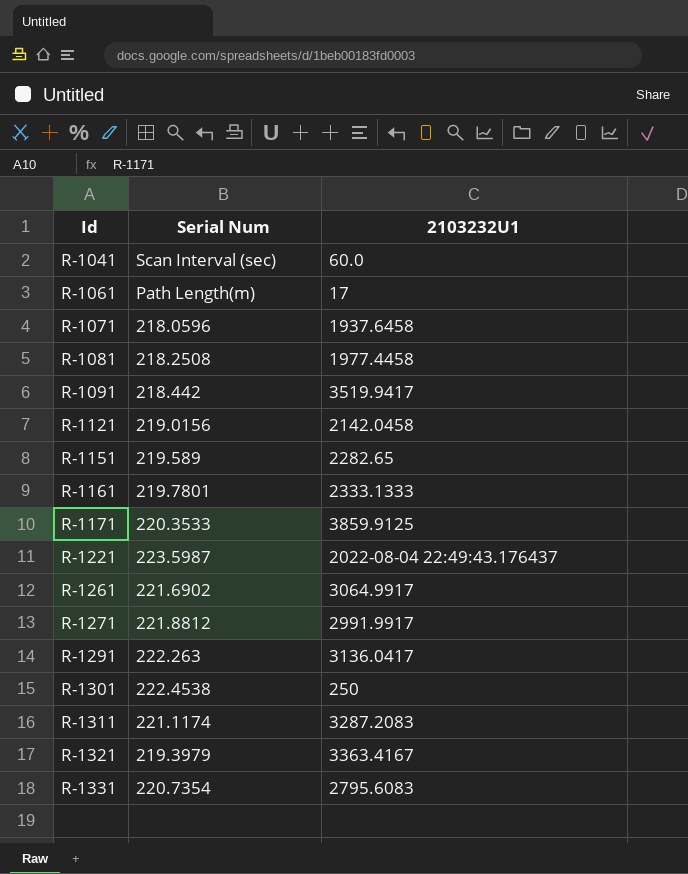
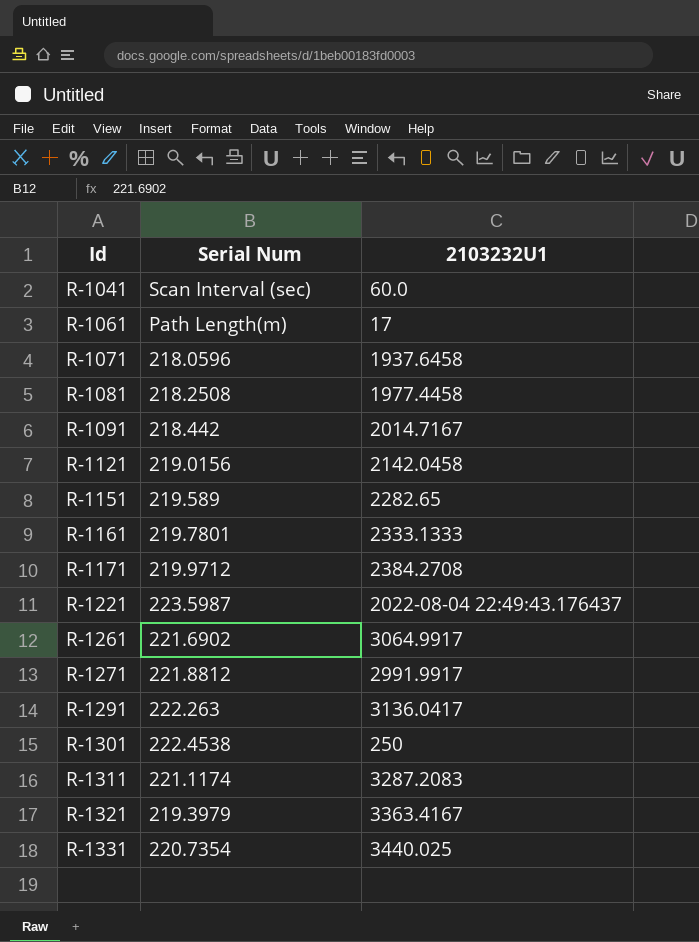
R-1091 | 2103232U1: 3519.9417 -> 2014.7167
R-1171 | Serial Num: 220.3533 -> 219.9712
R-1171 | 2103232U1: 3859.9125 -> 2384.2708
R-1331 | 2103232U1: 2795.6083 -> 3440.025

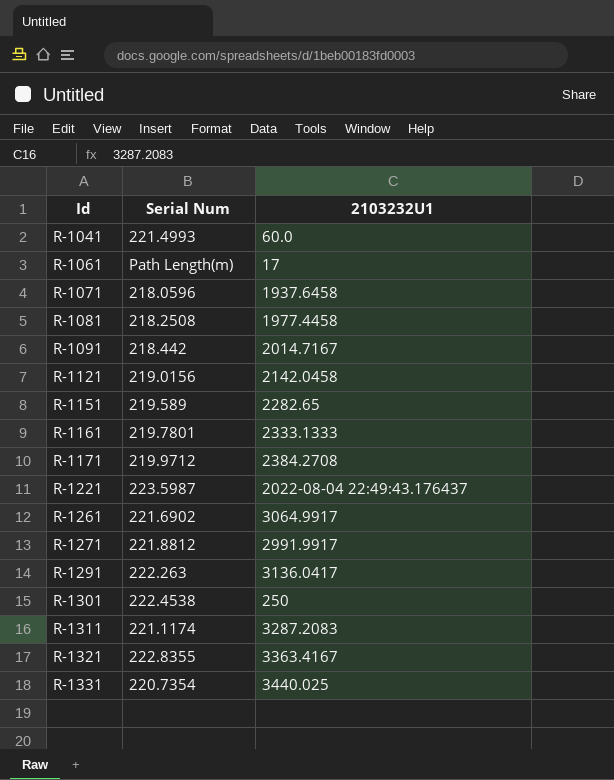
R-1041 | Serial Num: Scan Interval (sec) -> 221.4993
R-1321 | Serial Num: 219.3979 -> 222.8355

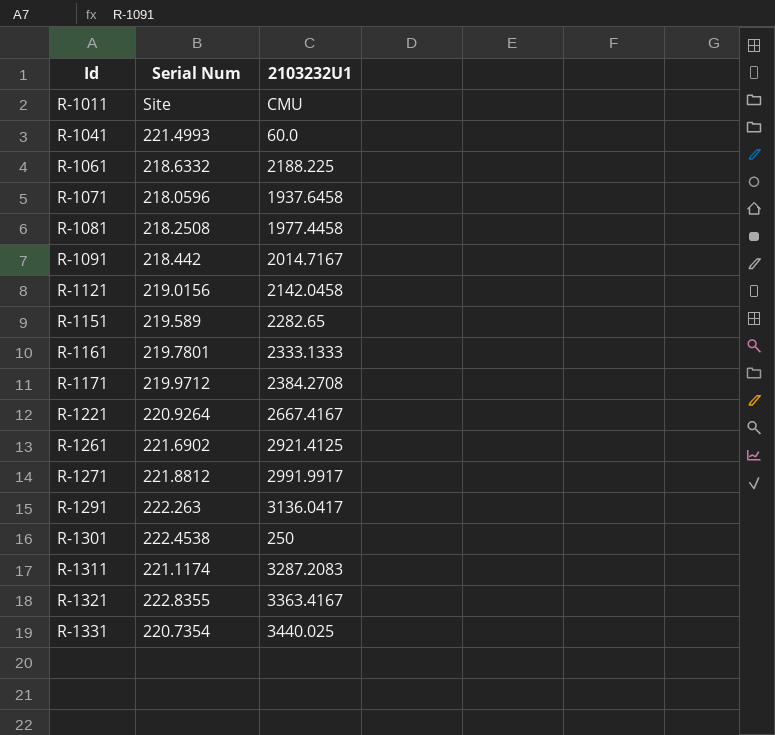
row R-1011: none -> Site | CMU
R-1061 | Serial Num: Path Length(m) -> 218.6332
R-1061 | 2103232U1: 17 -> 2188.225
R-1221 | Serial Num: 223.5987 -> 220.9264
R-1221 | 2103232U1: 2022-08-04 22:49:43.176437 -> 2667.4167
R-1261 | 2103232U1: 3064.9917 -> 2921.4125

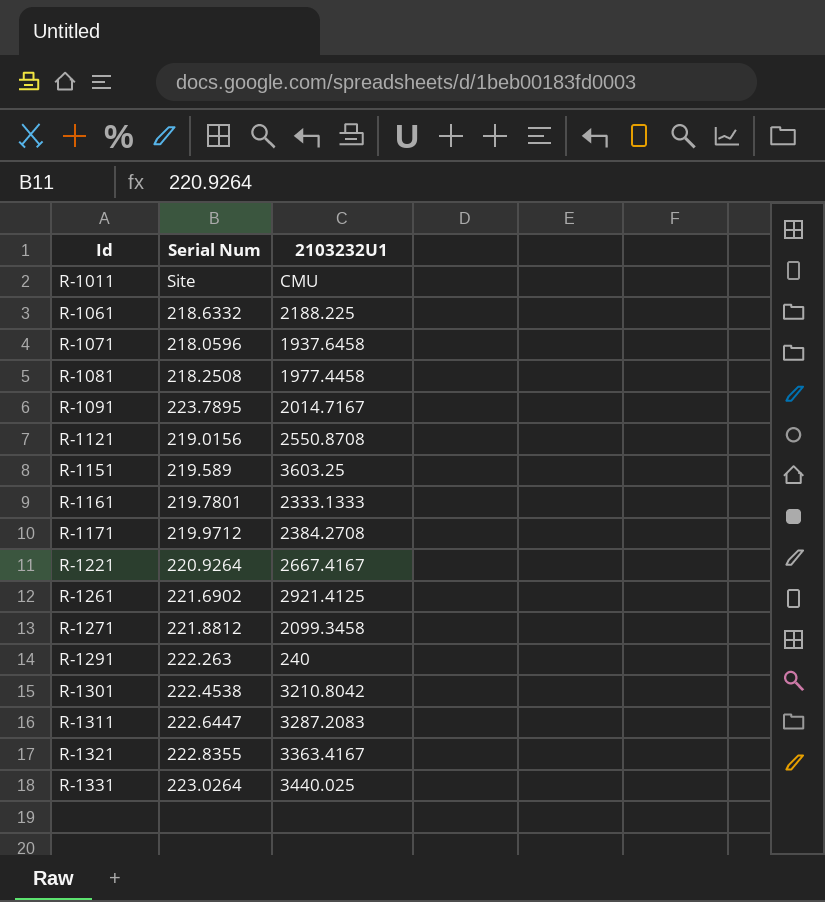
row R-1041: 221.4993 | 60.0 -> none
R-1091 | Serial Num: 218.442 -> 223.7895
R-1121 | 2103232U1: 2142.0458 -> 2550.8708
R-1151 | 2103232U1: 2282.65 -> 3603.25
R-1271 | 2103232U1: 2991.9917 -> 2099.3458
R-1291 | 2103232U1: 3136.0417 -> 240
R-1301 | 2103232U1: 250 -> 3210.8042
R-1311 | Serial Num: 221.1174 -> 222.6447
R-1331 | Serial Num: 220.7354 -> 223.0264

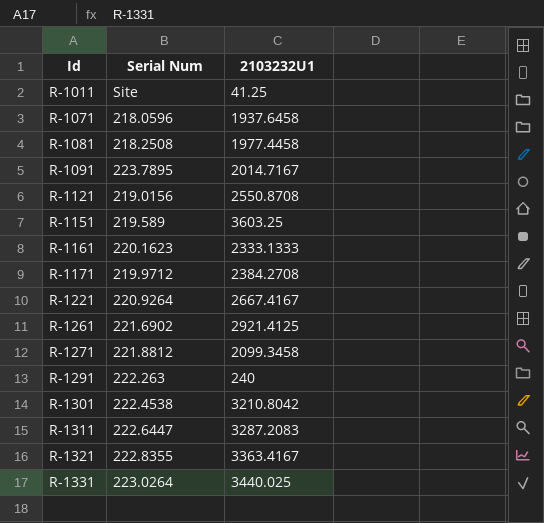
row R-1061: 218.6332 | 2188.225 -> none
R-1011 | 2103232U1: CMU -> 41.25
R-1161 | Serial Num: 219.7801 -> 220.1623

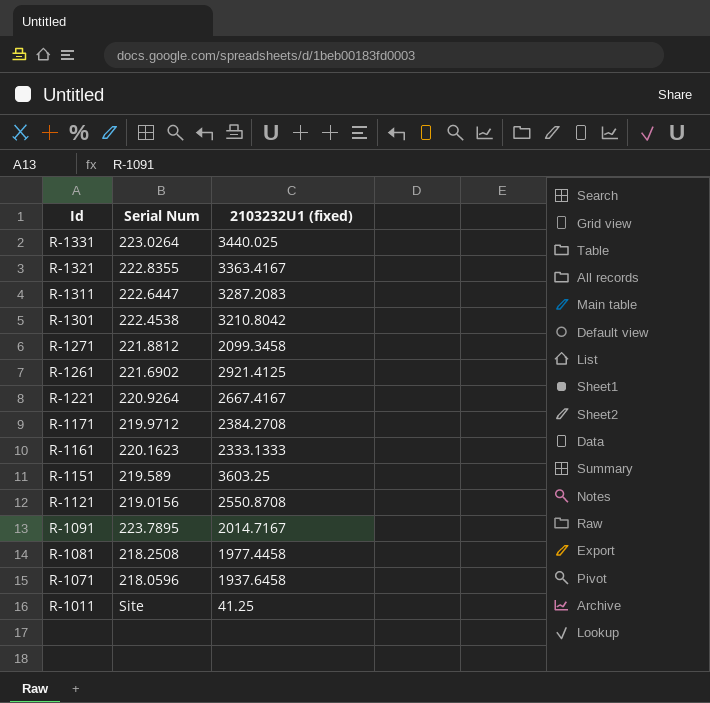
row order: Id ascending -> Id descending
column name: 2103232U1 -> 2103232U1 (fixed)
row R-1291: 222.263 | 240 -> none

